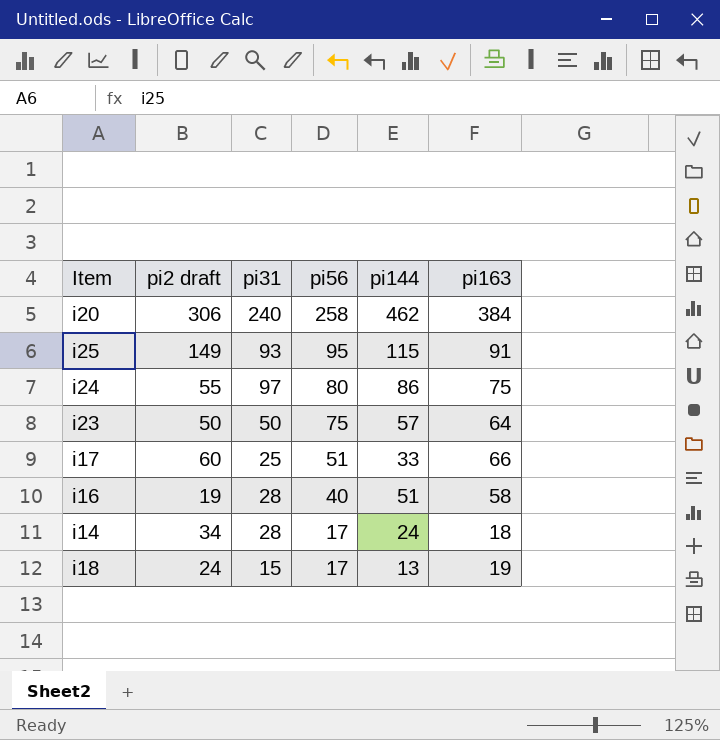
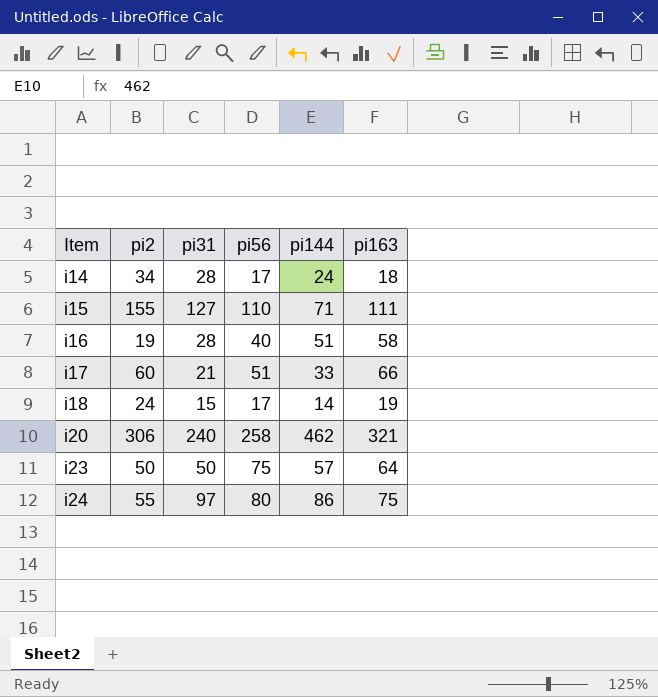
row order: pi56 descending -> Item ascending
column name: pi2 draft -> pi2
row i25: 149 | 93 | 95 | 115 | 91 -> none
row i15: none -> 155 | 127 | 110 | 71 | 111
i17 | pi31: 25 -> 21
i18 | pi144: 13 -> 14
i20 | pi163: 384 -> 321

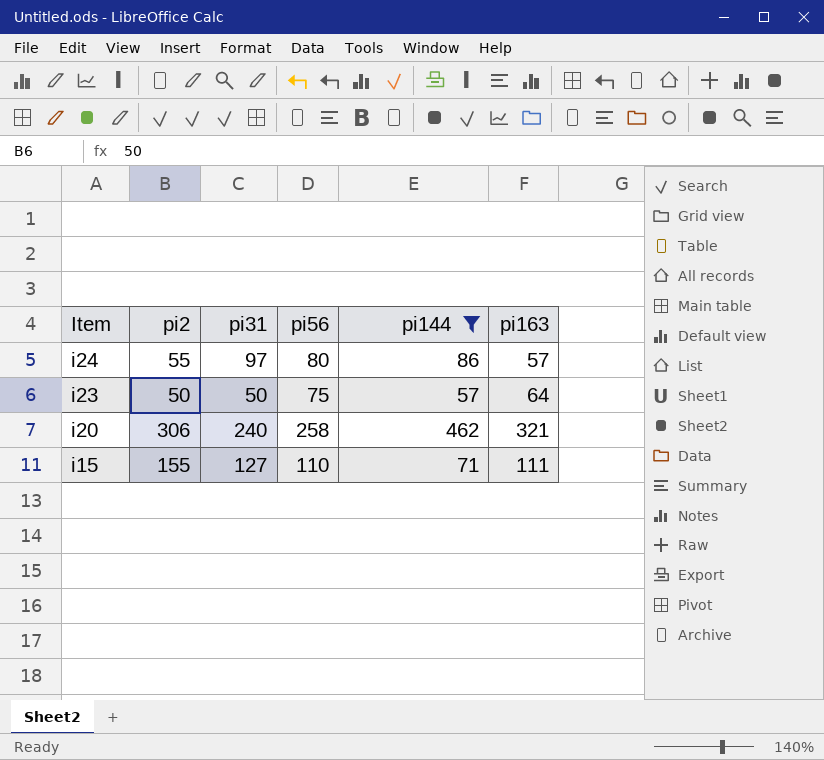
filter: none -> pi144 >= 57
row order: Item ascending -> Item descending
i24 | pi163: 75 -> 57

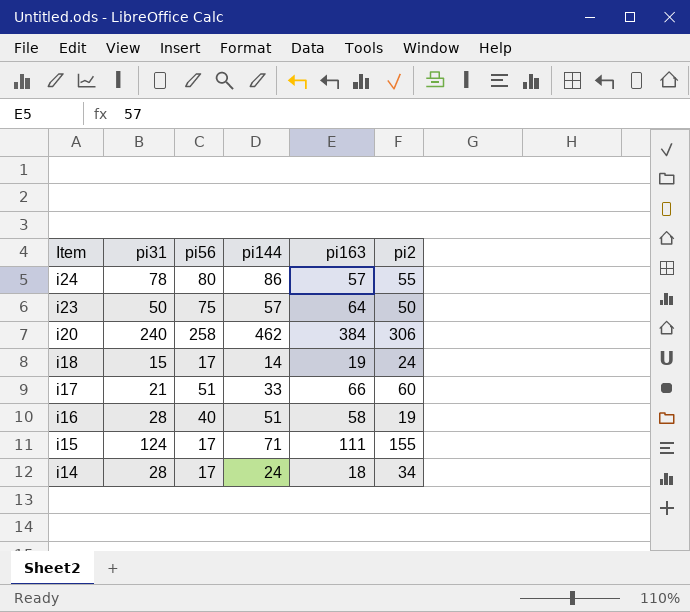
filter: pi144 >= 57 -> none
column pi2 | position: 2 -> 6
i24 | pi31: 97 -> 78
i20 | pi163: 321 -> 384
i15 | pi31: 127 -> 124
i15 | pi56: 110 -> 17

